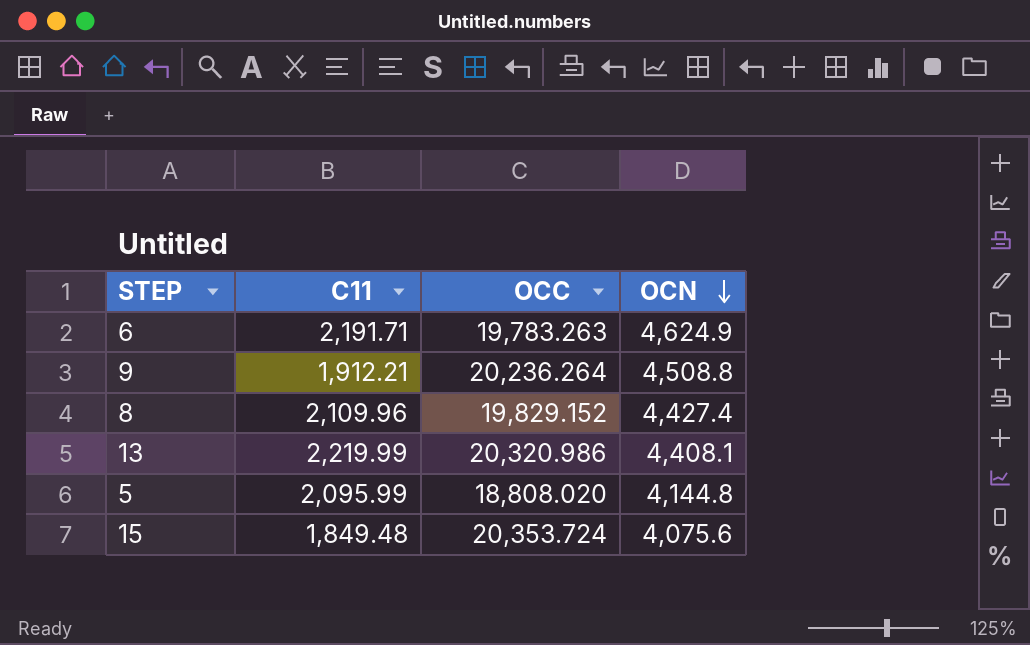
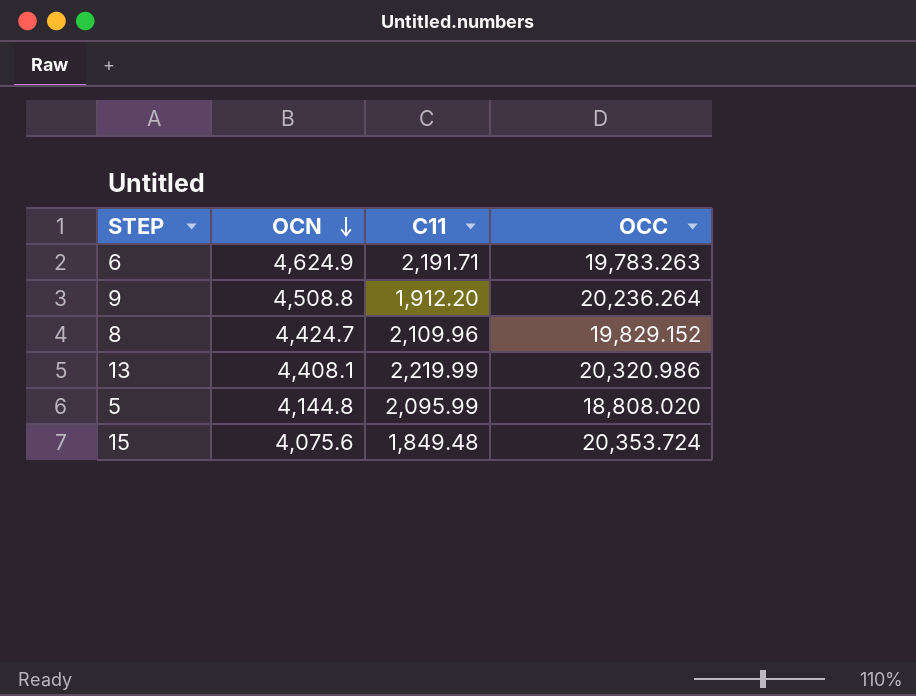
column OCN | position: 4 -> 2
9 | C11: 1,912.21 -> 1,912.20
8 | OCN: 4,427.4 -> 4,424.7

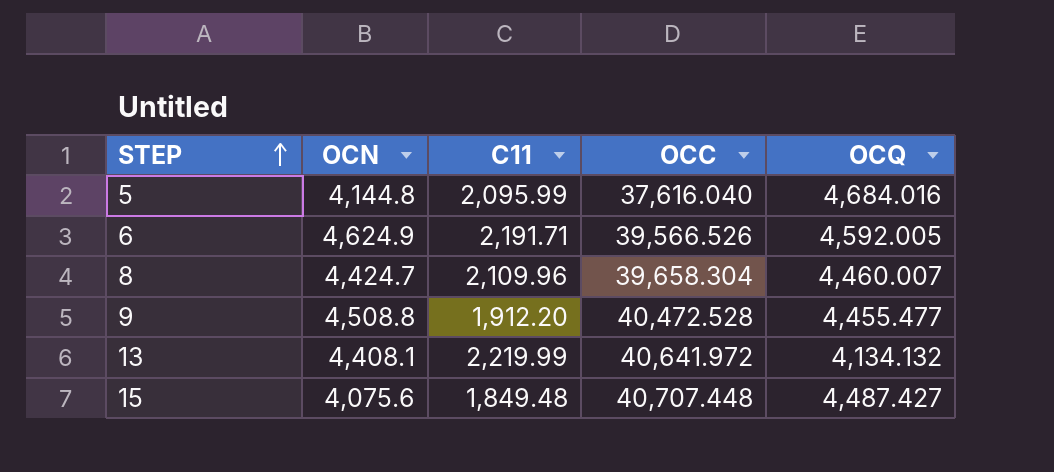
row order: OCN descending -> STEP ascending
column OCQ | position: none -> 5
5 | OCC: 18,808.020 -> 37,616.040
6 | OCC: 19,783.263 -> 39,566.526
8 | OCC: 19,829.152 -> 39,658.304
9 | OCC: 20,236.264 -> 40,472.528
13 | OCC: 20,320.986 -> 40,641.972
15 | OCC: 20,353.724 -> 40,707.448

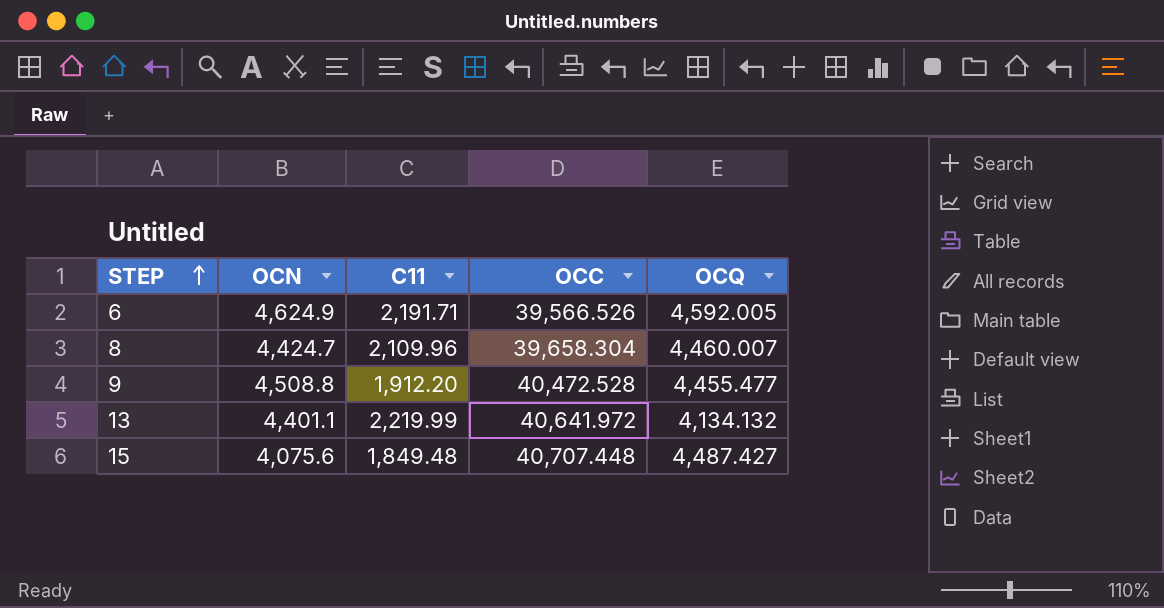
row 5: 4,144.8 | 2,095.99 | 37,616.040 | 4,684.016 -> none
13 | OCN: 4,408.1 -> 4,401.1

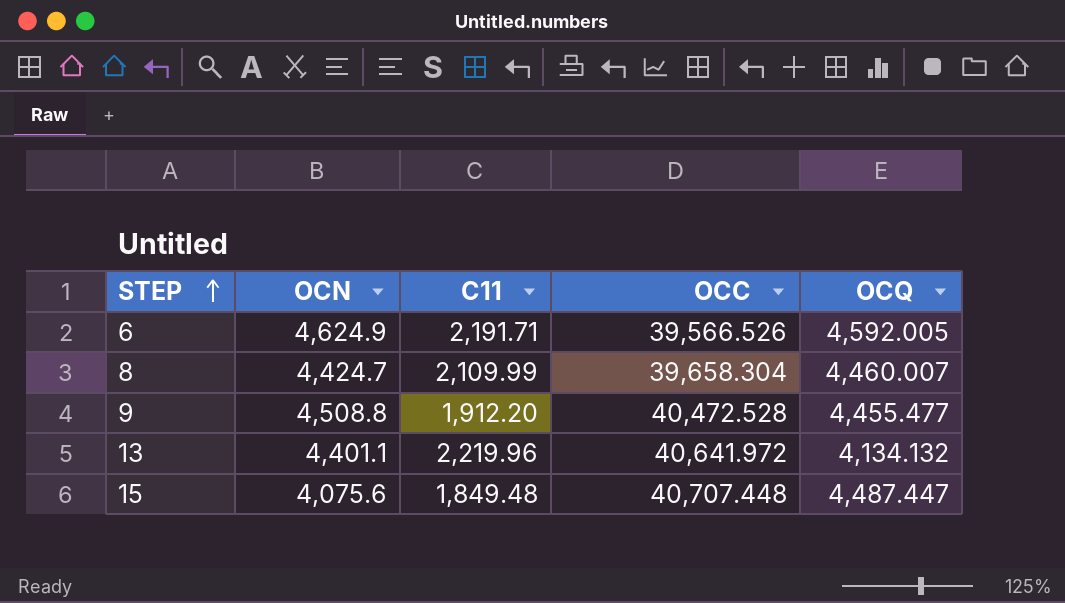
8 | C11: 2,109.96 -> 2,109.99
13 | C11: 2,219.99 -> 2,219.96
15 | OCQ: 4,487.427 -> 4,487.447

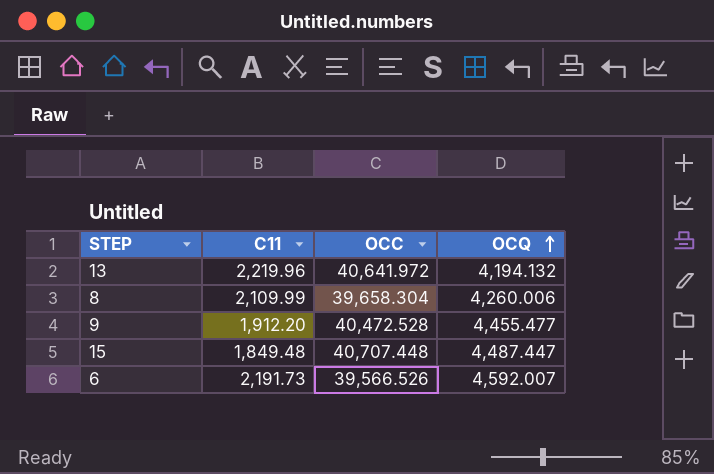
row order: STEP ascending -> OCQ ascending
column OCN | position: 2 -> none
13 | OCQ: 4,134.132 -> 4,194.132
8 | OCQ: 4,460.007 -> 4,260.006
6 | C11: 2,191.71 -> 2,191.73
6 | OCQ: 4,592.005 -> 4,592.007

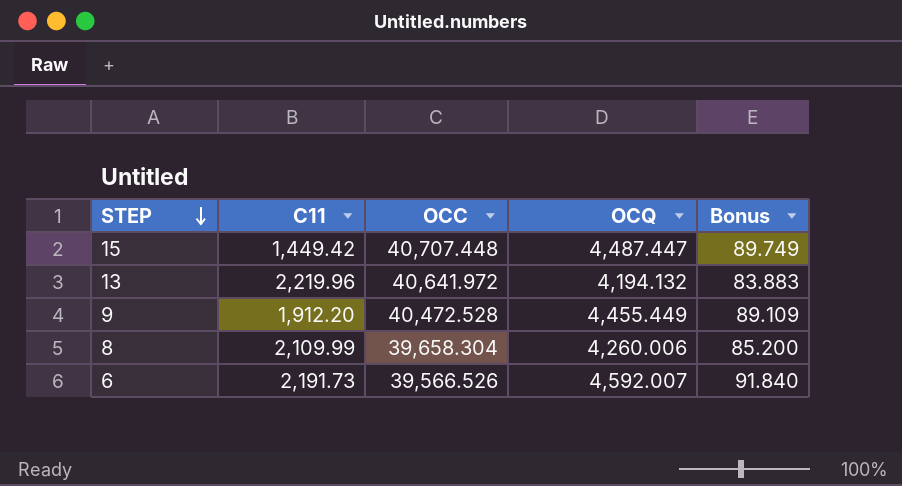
row order: OCQ ascending -> STEP descending
column Bonus | formula: none -> [OCQ] * 0.02
15 | C11: 1,849.48 -> 1,449.42
9 | OCQ: 4,455.477 -> 4,455.449

